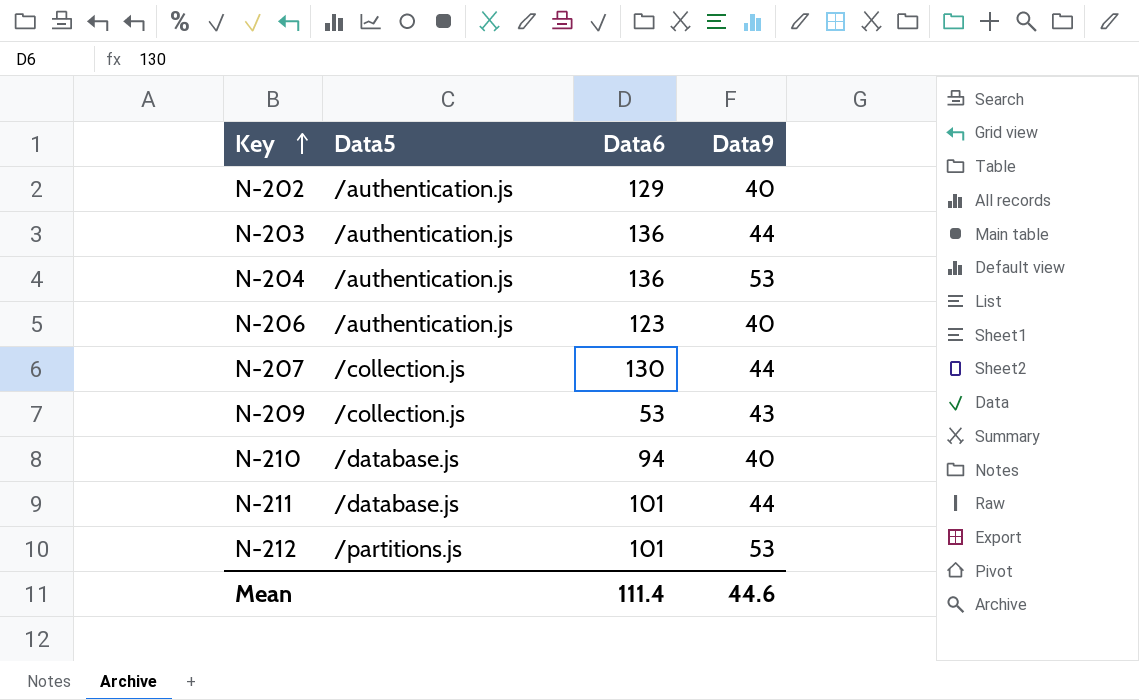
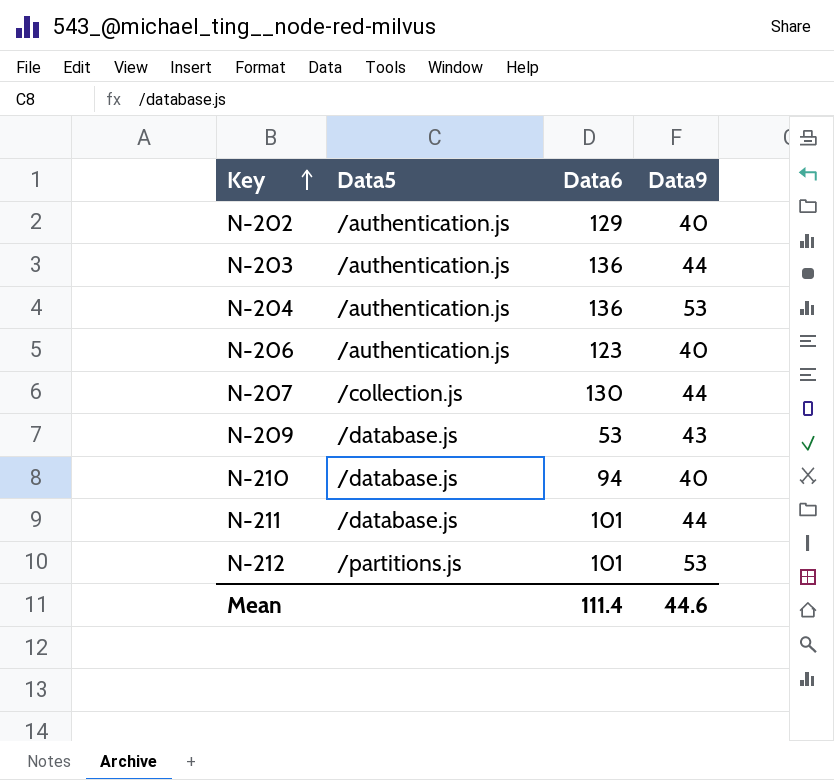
N-209 | Data5: /collection.js -> /database.js

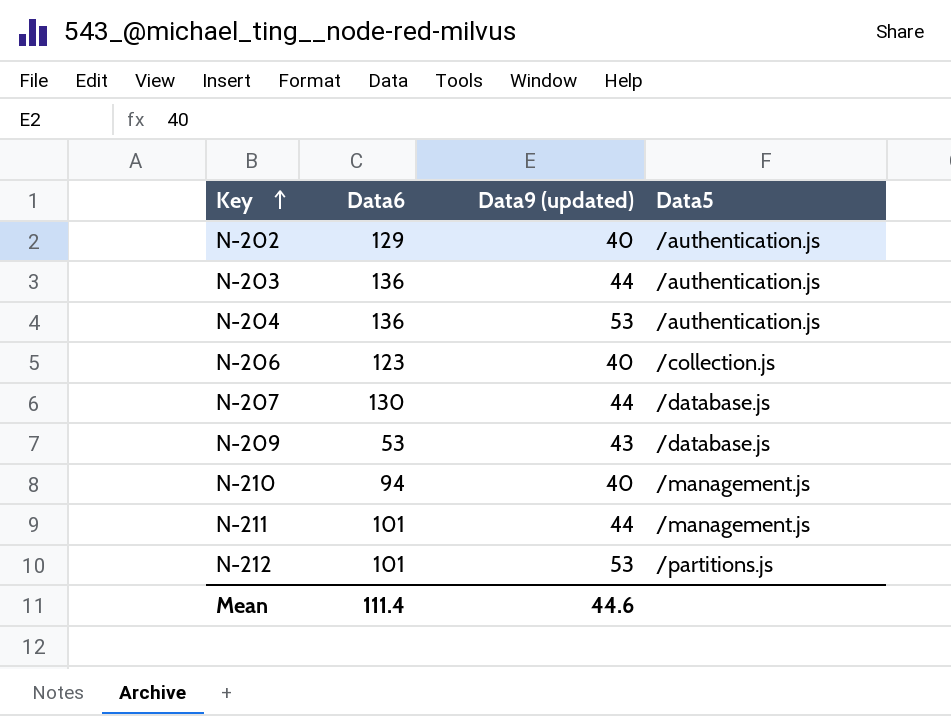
column name: Data9 -> Data9 (updated)
column Data5 | position: 2 -> 4
N-206 | Data5: /authentication.js -> /collection.js
N-207 | Data5: /collection.js -> /database.js
N-210 | Data5: /database.js -> /management.js
N-211 | Data5: /database.js -> /management.js

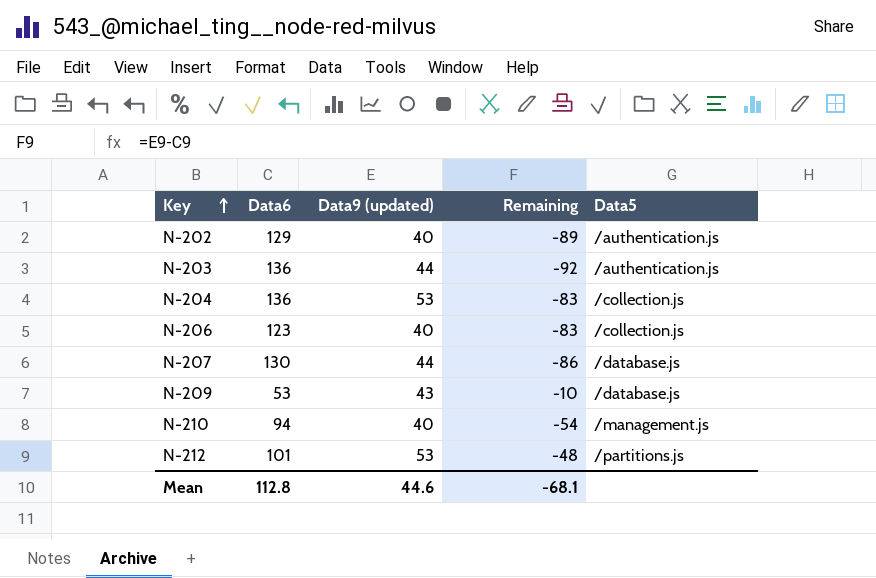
column Remaining | formula: none -> [Data9 (updated)] - [Data6]
row N-211: 101 | 44 | /management.js -> none
N-204 | Data5: /authentication.js -> /collection.js
Mean | Data6: 111.4 -> 112.8

